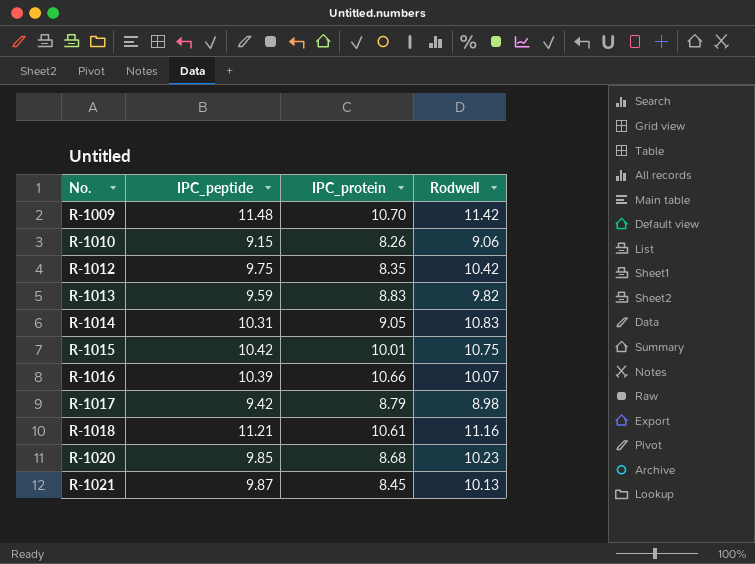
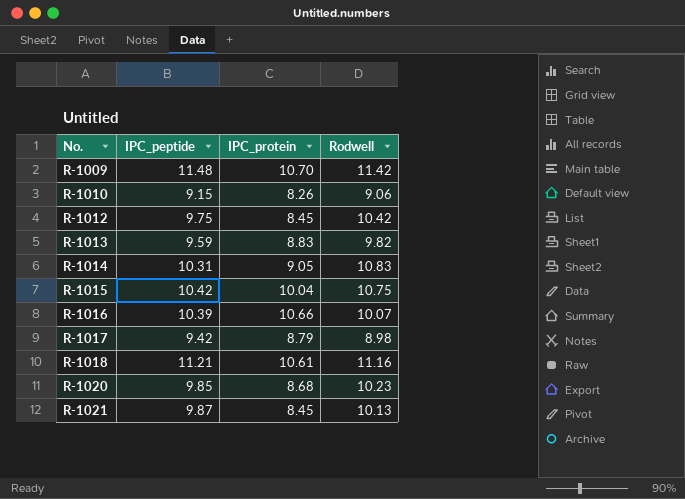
R-1012 | IPC_protein: 8.35 -> 8.45
R-1015 | IPC_protein: 10.01 -> 10.04

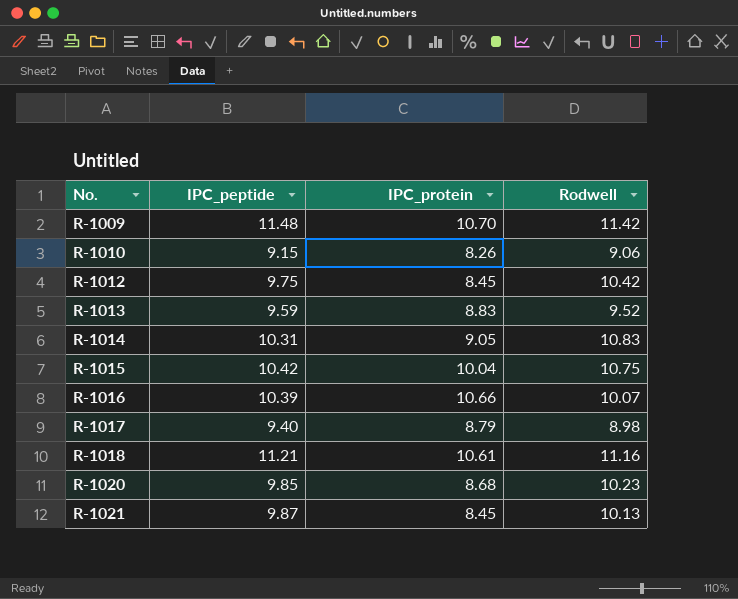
R-1013 | Rodwell: 9.82 -> 9.52
R-1017 | IPC_peptide: 9.42 -> 9.40

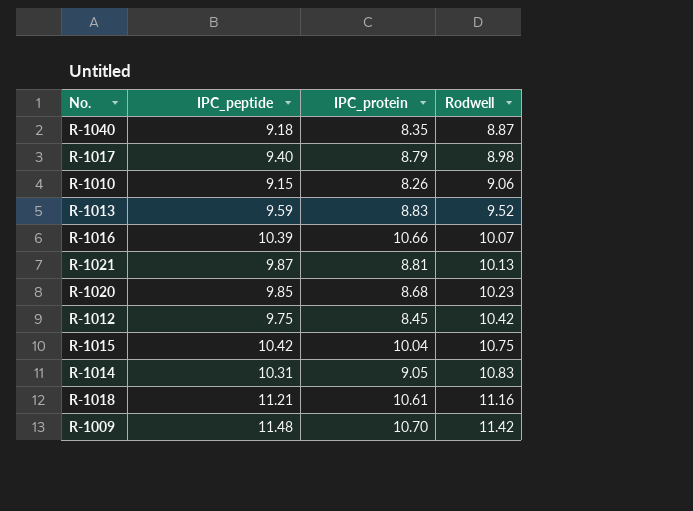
row order: No. ascending -> Rodwell ascending
row R-1040: none -> 9.18 | 8.35 | 8.87
R-1021 | IPC_protein: 8.45 -> 8.81

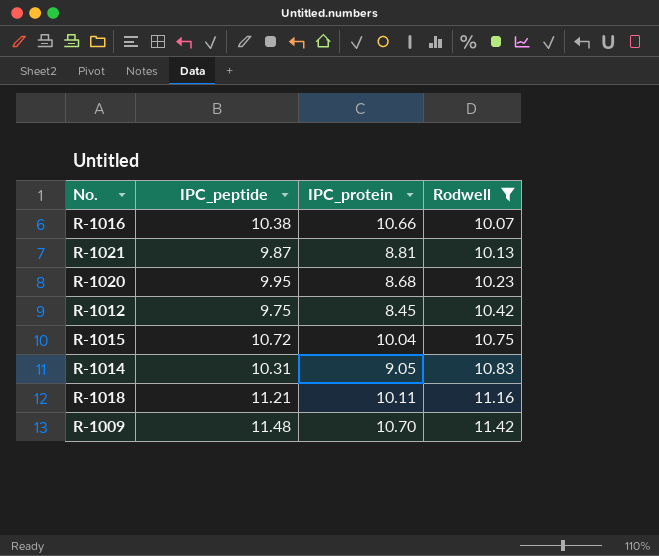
filter: none -> Rodwell >= 10.07
R-1016 | IPC_peptide: 10.39 -> 10.38
R-1020 | IPC_peptide: 9.85 -> 9.95
R-1015 | IPC_peptide: 10.42 -> 10.72
R-1018 | IPC_protein: 10.61 -> 10.11

